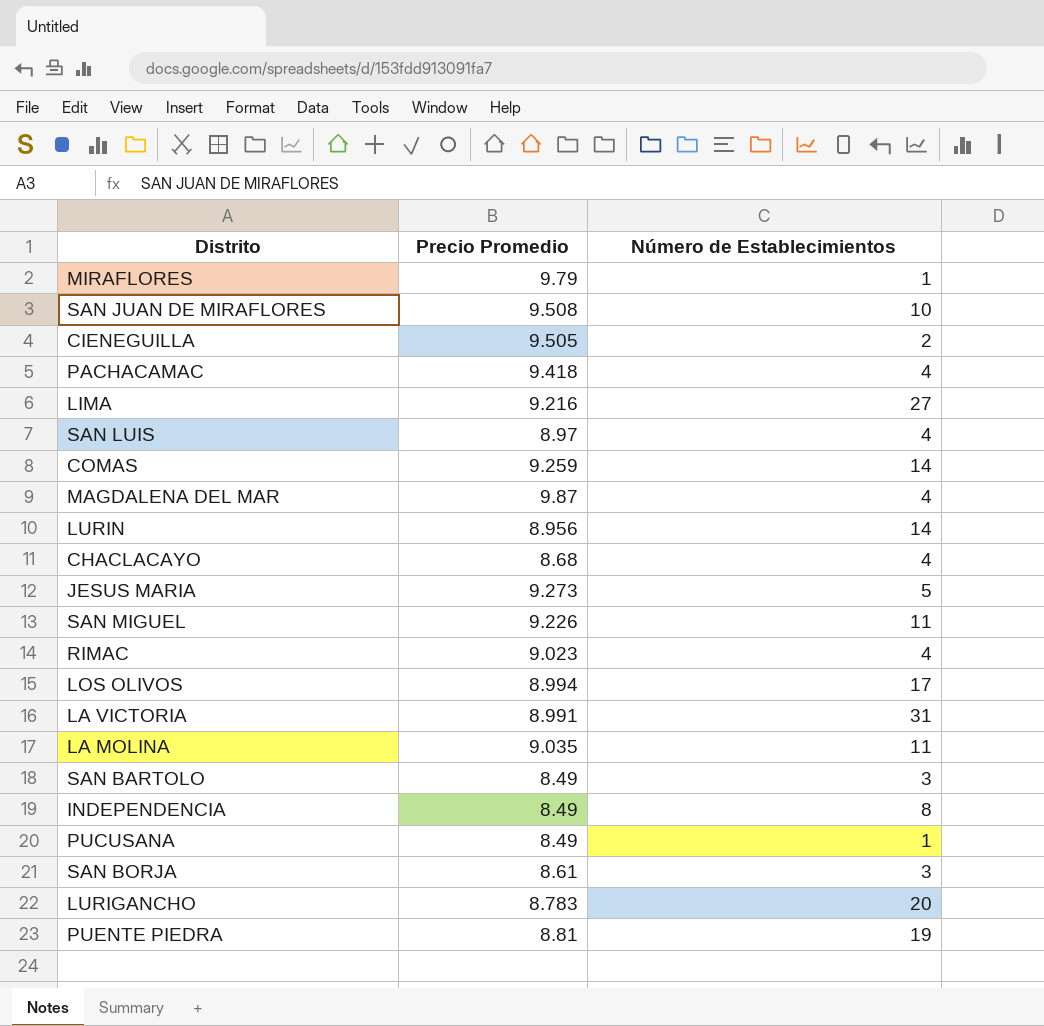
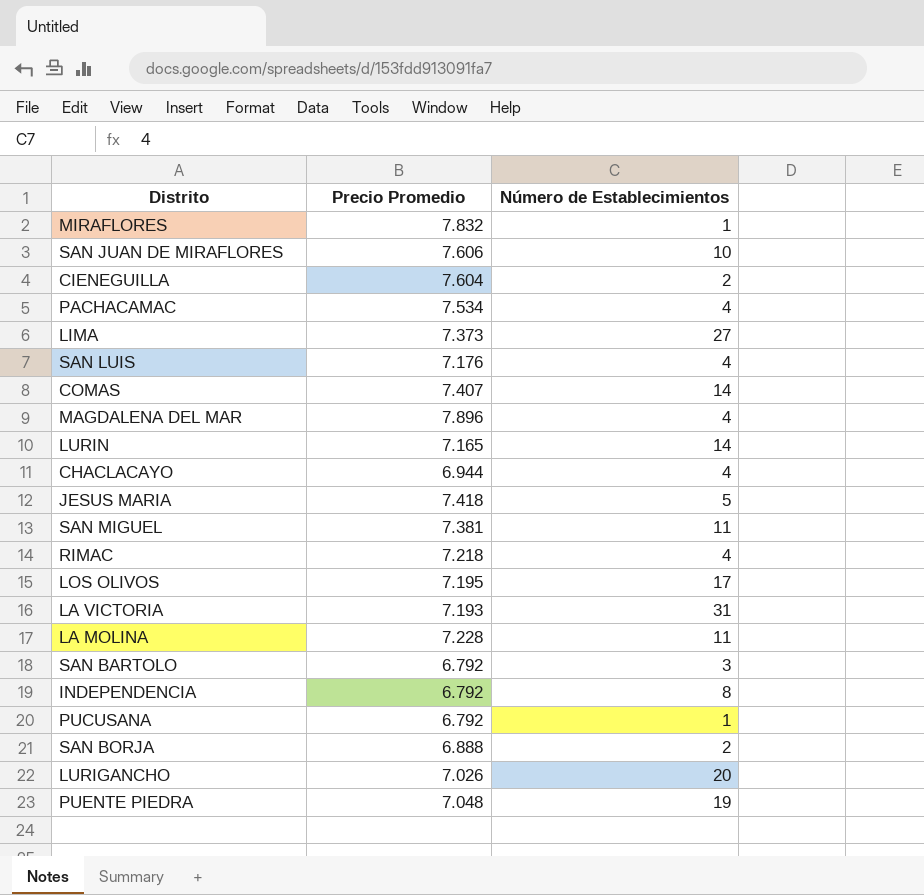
MIRAFLORES | Precio Promedio: 9.79 -> 7.832
SAN JUAN DE MIRAFLORES | Precio Promedio: 9.508 -> 7.606
CIENEGUILLA | Precio Promedio: 9.505 -> 7.604
PACHACAMAC | Precio Promedio: 9.418 -> 7.534
LIMA | Precio Promedio: 9.216 -> 7.373
SAN LUIS | Precio Promedio: 8.97 -> 7.176
COMAS | Precio Promedio: 9.259 -> 7.407
MAGDALENA DEL MAR | Precio Promedio: 9.87 -> 7.896
LURIN | Precio Promedio: 8.956 -> 7.165
CHACLACAYO | Precio Promedio: 8.68 -> 6.944
JESUS MARIA | Precio Promedio: 9.273 -> 7.418
SAN MIGUEL | Precio Promedio: 9.226 -> 7.381
RIMAC | Precio Promedio: 9.023 -> 7.218
LOS OLIVOS | Precio Promedio: 8.994 -> 7.195
LA VICTORIA | Precio Promedio: 8.991 -> 7.193
LA MOLINA | Precio Promedio: 9.035 -> 7.228
SAN BARTOLO | Precio Promedio: 8.49 -> 6.792
INDEPENDENCIA | Precio Promedio: 8.49 -> 6.792
PUCUSANA | Precio Promedio: 8.49 -> 6.792
SAN BORJA | Precio Promedio: 8.61 -> 6.888
SAN BORJA | Número de Establecimientos: 3 -> 2
LURIGANCHO | Precio Promedio: 8.783 -> 7.026
PUENTE PIEDRA | Precio Promedio: 8.81 -> 7.048

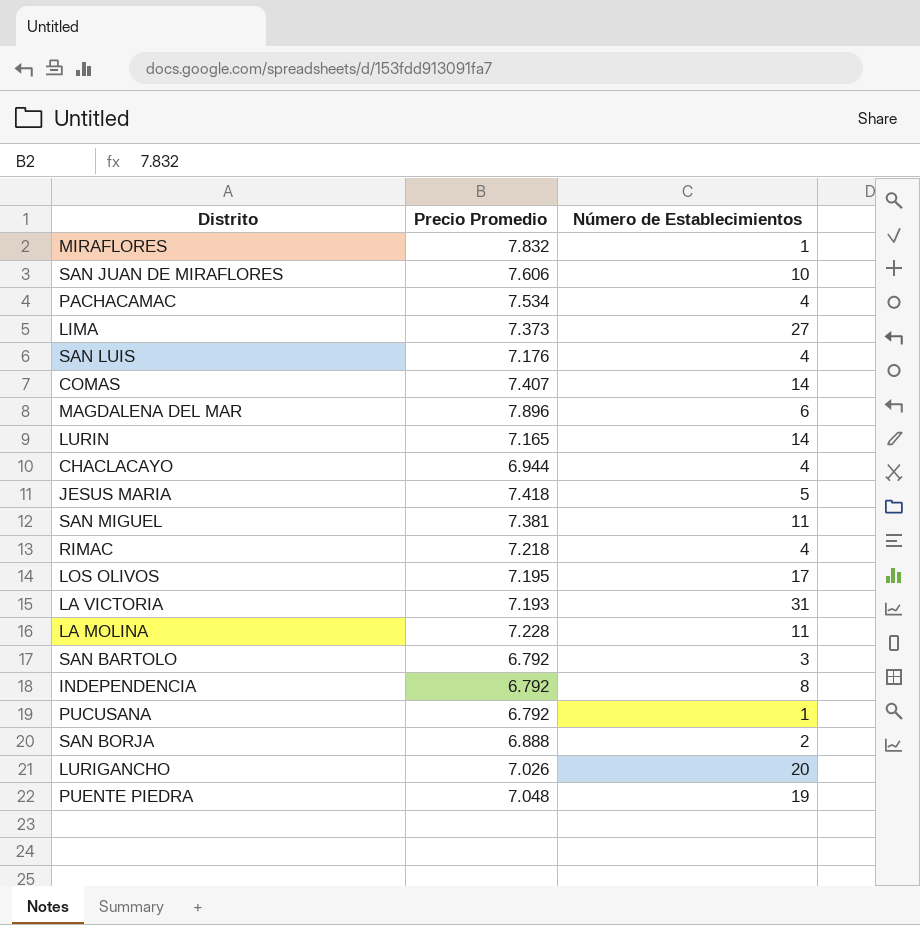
row CIENEGUILLA: 7.604 | 2 -> none
MAGDALENA DEL MAR | Número de Establecimientos: 4 -> 6

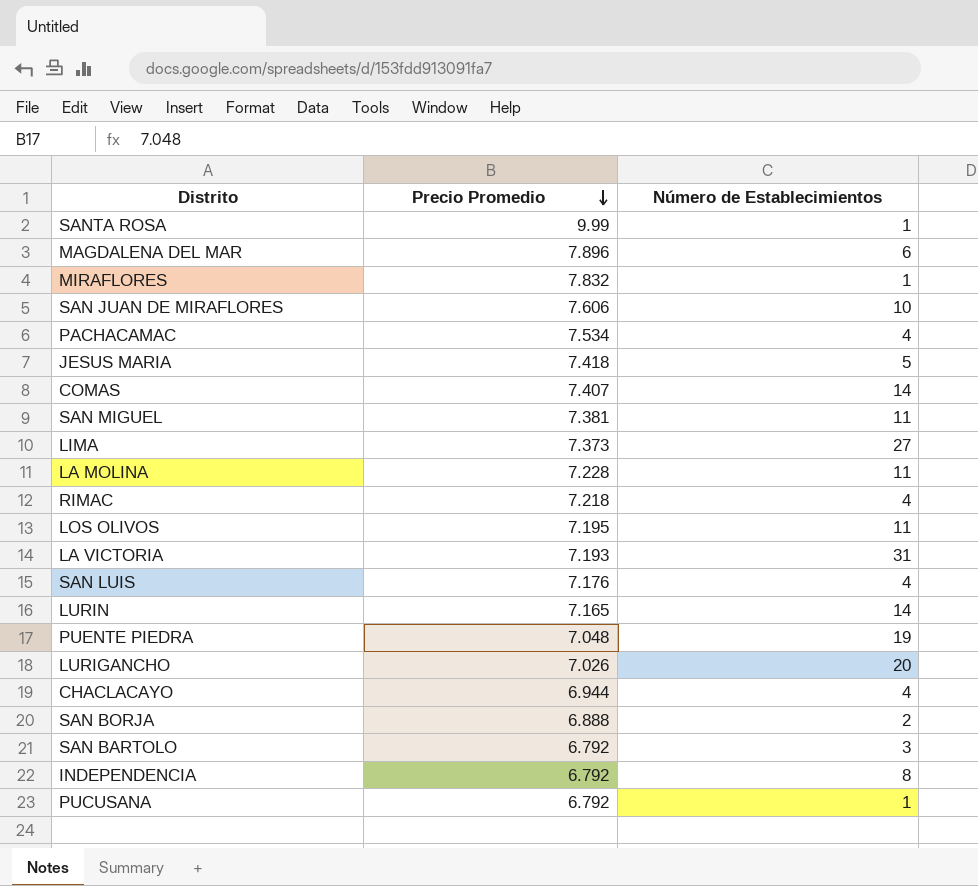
row order: none -> Precio Promedio descending
row SANTA ROSA: none -> 9.99 | 1
LOS OLIVOS | Número de Establecimientos: 17 -> 11

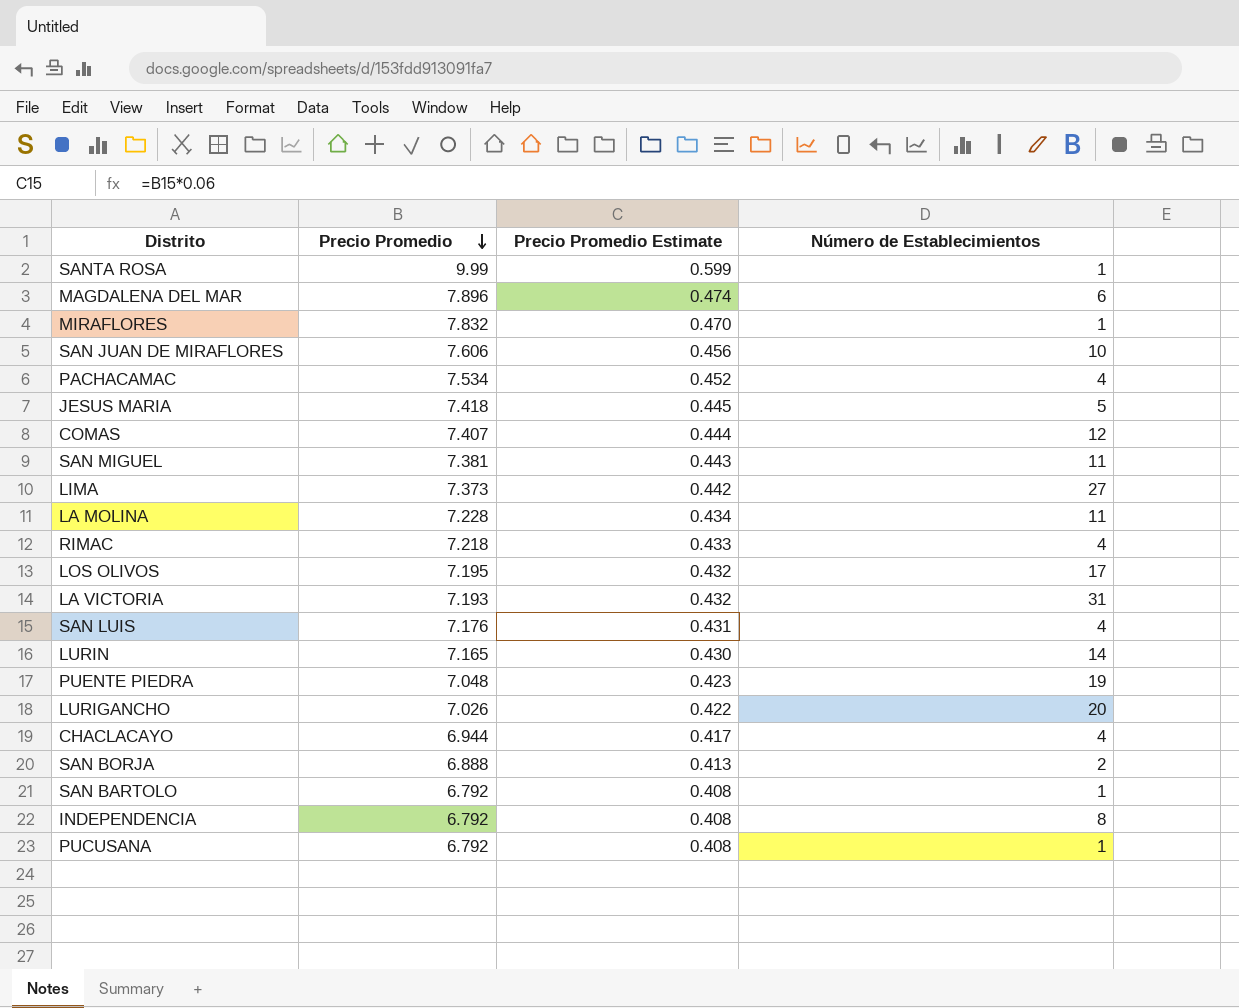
column Precio Promedio Estimate | formula: none -> [Precio Promedio] * 0.06
COMAS | Número de Establecimientos: 14 -> 12
LOS OLIVOS | Número de Establecimientos: 11 -> 17
SAN BARTOLO | Número de Establecimientos: 3 -> 1

